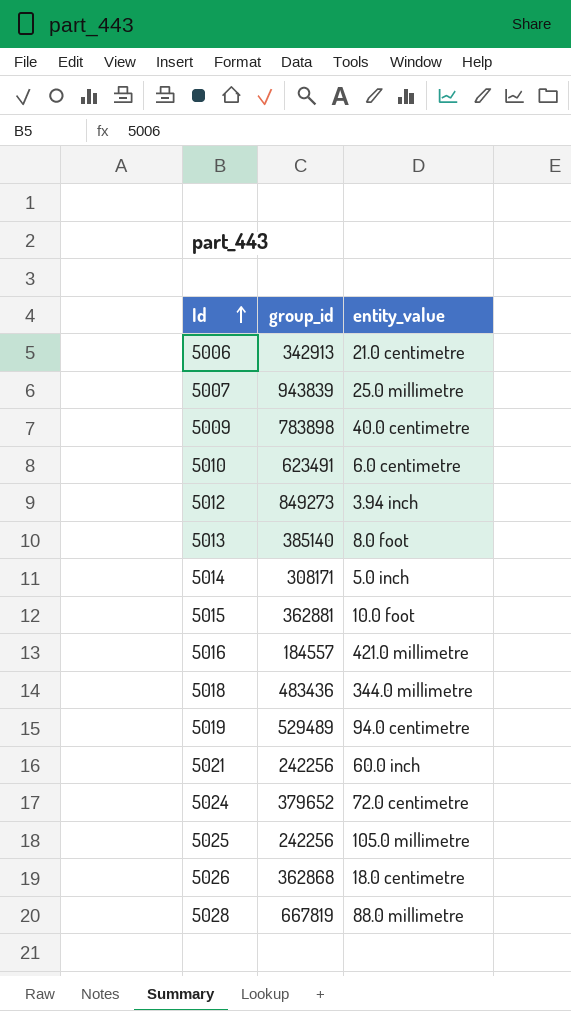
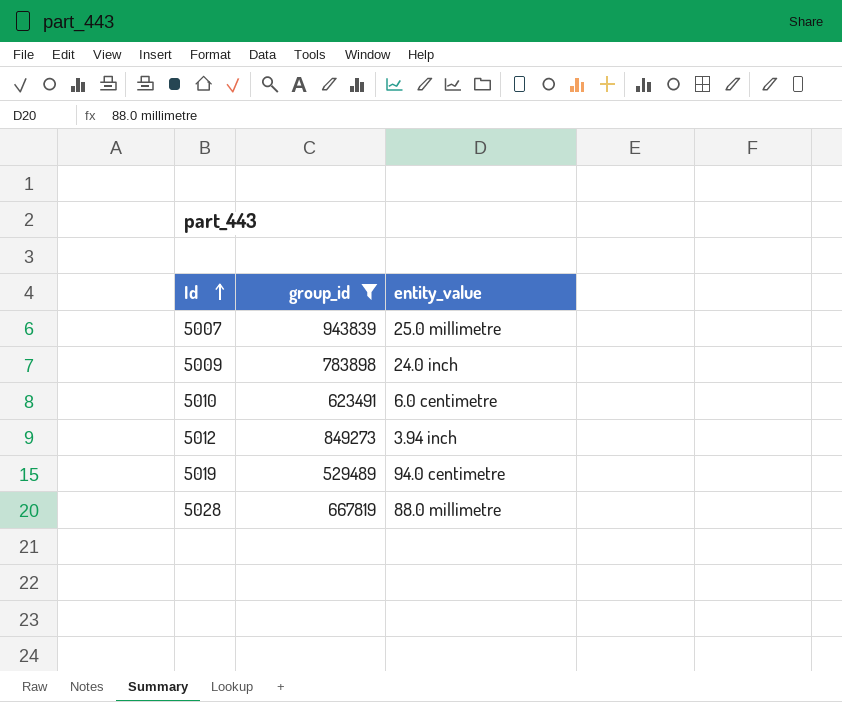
filter: none -> group_id >= 529489
5009 | entity_value: 40.0 centimetre -> 24.0 inch

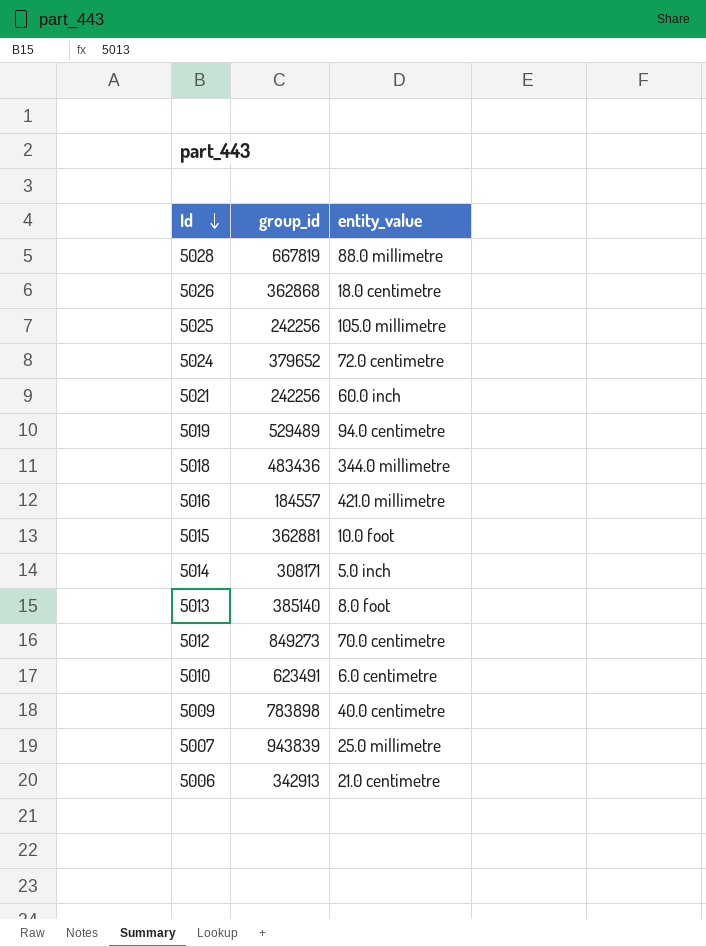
filter: group_id >= 529489 -> none
row order: Id ascending -> Id descending
5012 | entity_value: 3.94 inch -> 70.0 centimetre
5009 | entity_value: 24.0 inch -> 40.0 centimetre

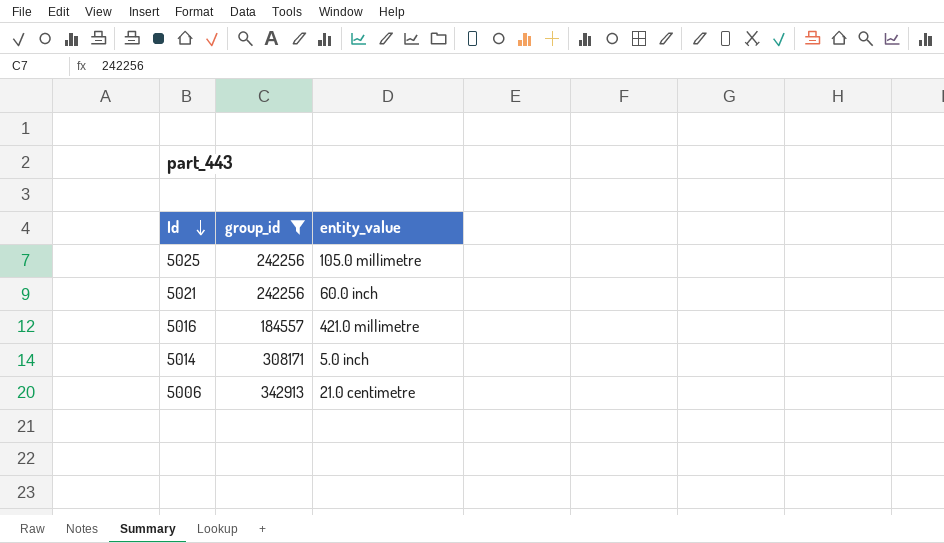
filter: none -> group_id <= 342913

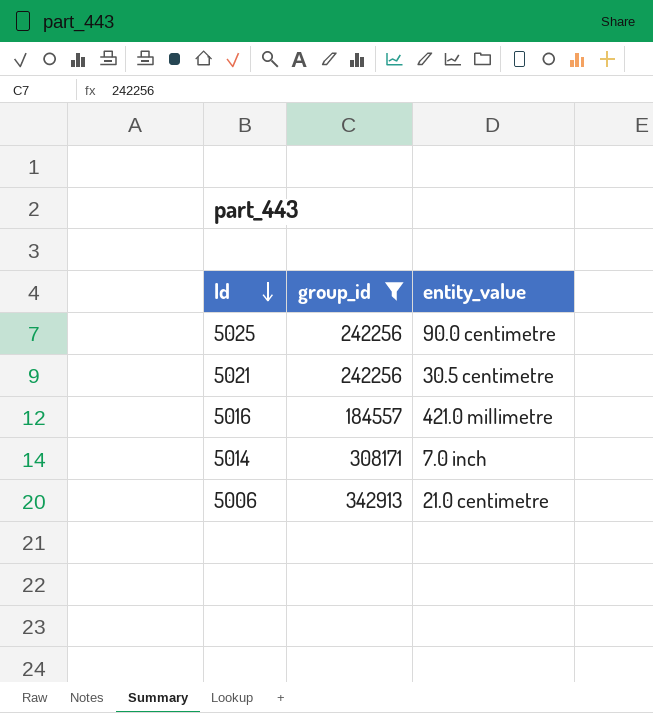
5025 | entity_value: 105.0 millimetre -> 90.0 centimetre
5021 | entity_value: 60.0 inch -> 30.5 centimetre
5014 | entity_value: 5.0 inch -> 7.0 inch

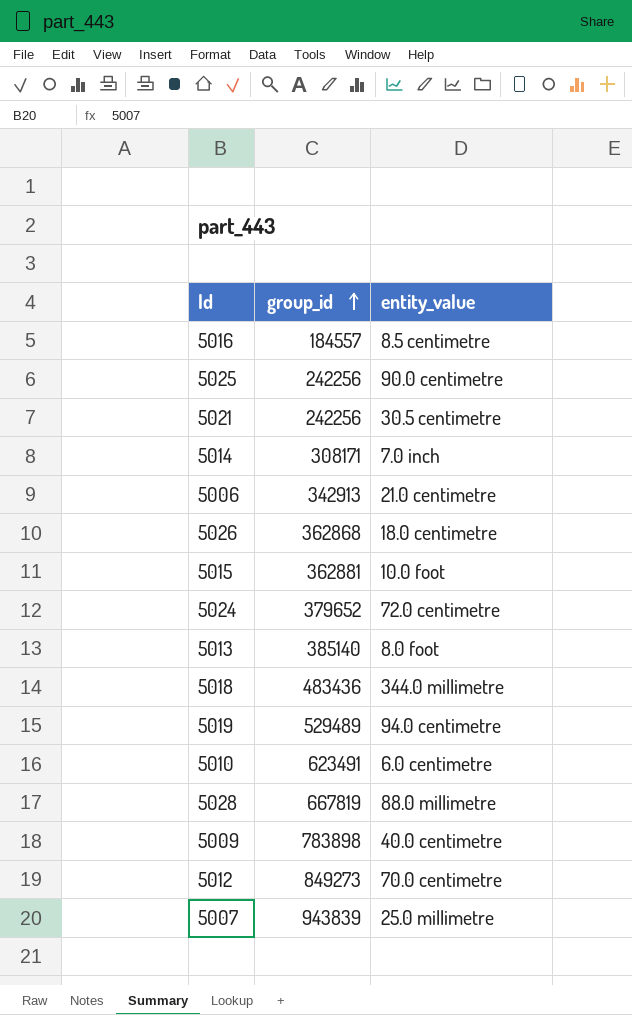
filter: group_id <= 342913 -> none
row order: Id descending -> group_id ascending
5016 | entity_value: 421.0 millimetre -> 8.5 centimetre

